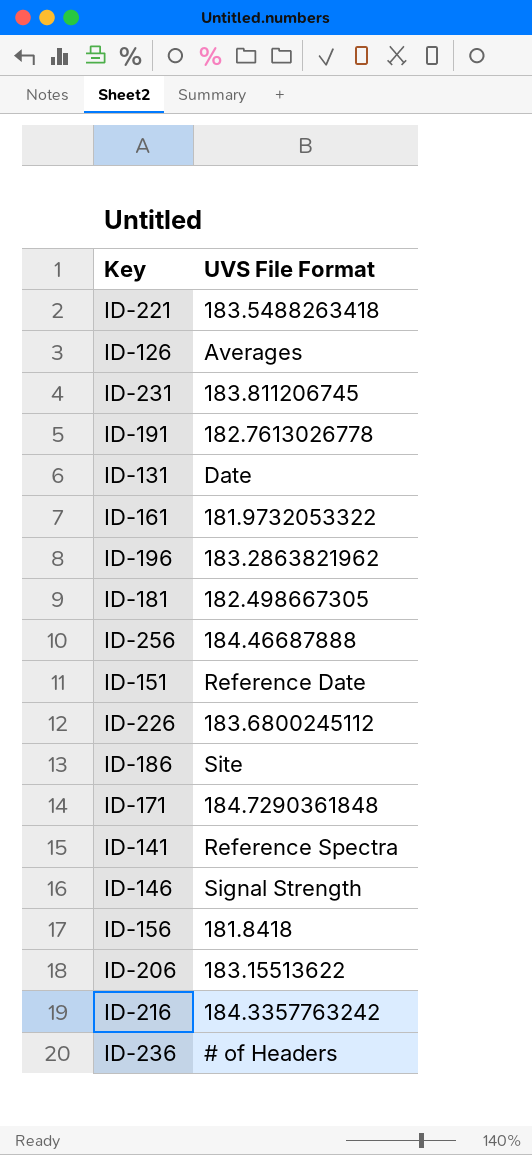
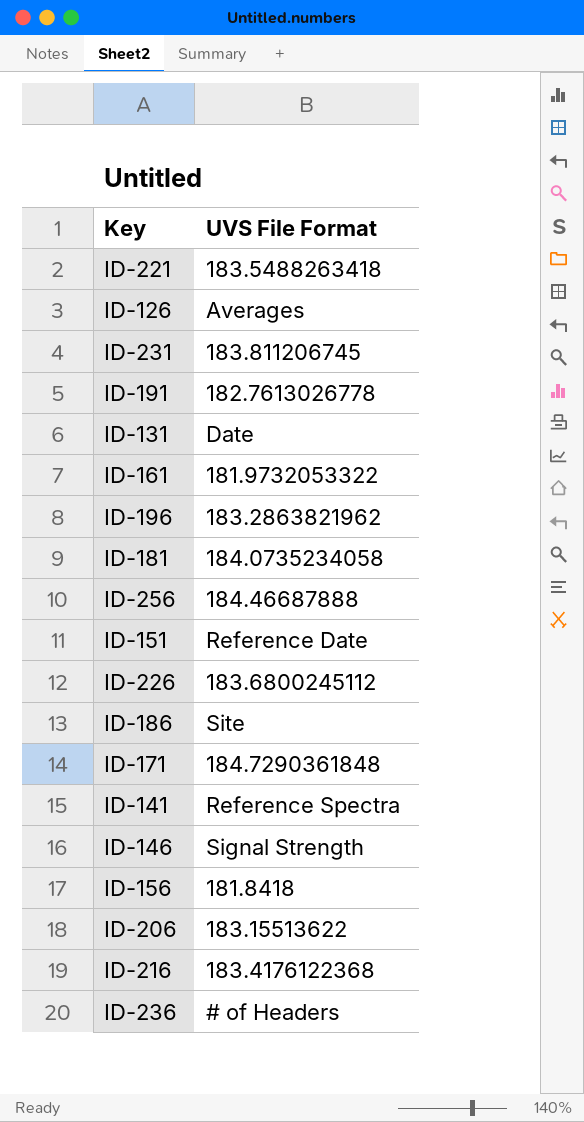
ID-181 | UVS File Format: 182.498667305 -> 184.0735234058
ID-216 | UVS File Format: 184.3357763242 -> 183.4176122368

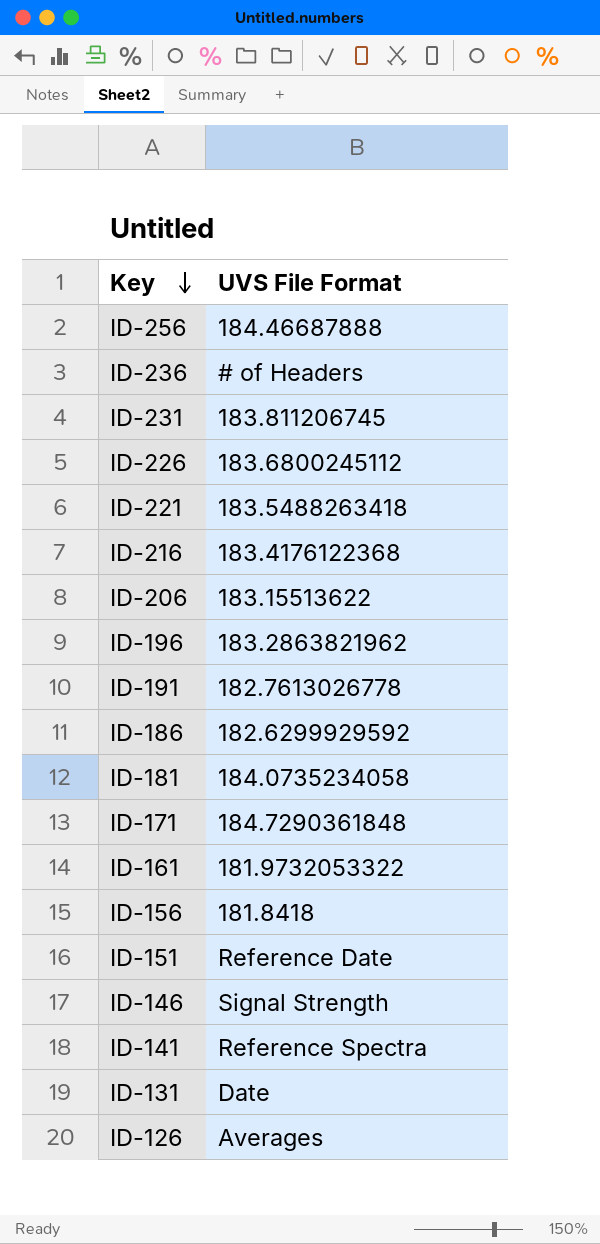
row order: none -> Key descending
ID-186 | UVS File Format: Site -> 182.6299929592

